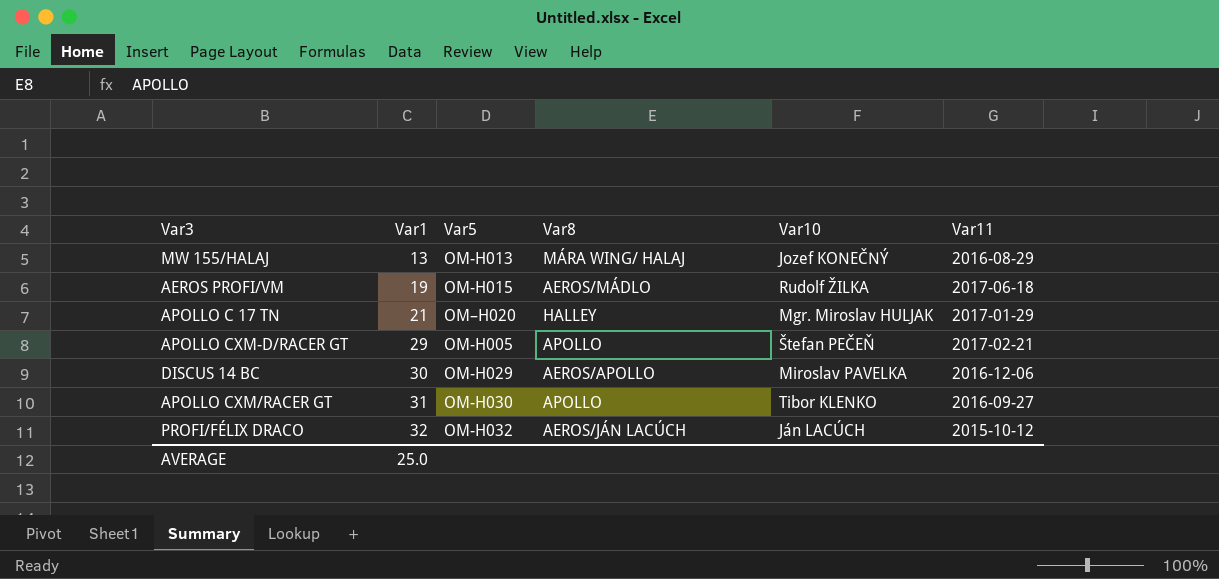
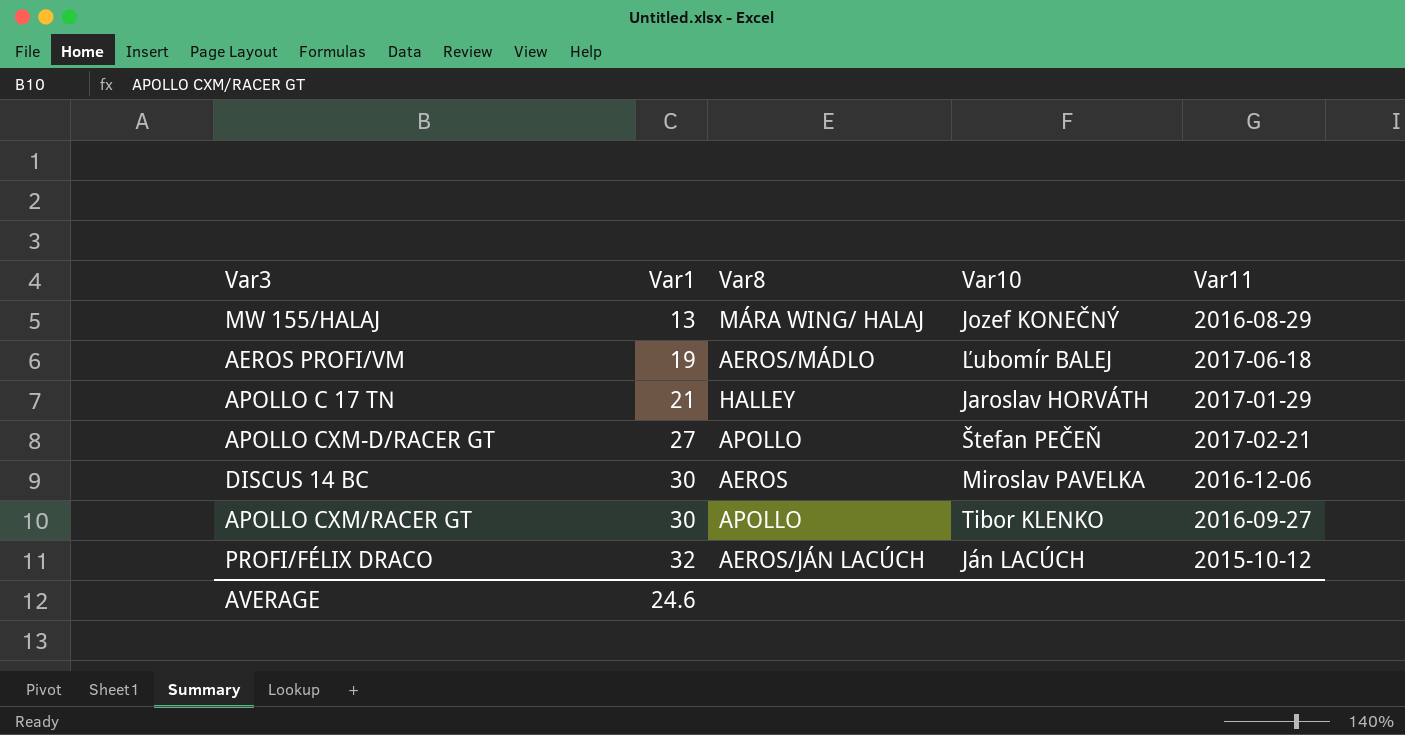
column Var5 | position: 3 -> none
AEROS PROFI/VM | Var10: Rudolf ŽILKA -> Ľubomír BALEJ
APOLLO C 17 TN | Var10: Mgr. Miroslav HULJAK -> Jaroslav HORVÁTH
APOLLO CXM-D/RACER GT | Var1: 29 -> 27
DISCUS 14 BC | Var8: AEROS/APOLLO -> AEROS
APOLLO CXM/RACER GT | Var1: 31 -> 30
AVERAGE | Var1: 25.0 -> 24.6

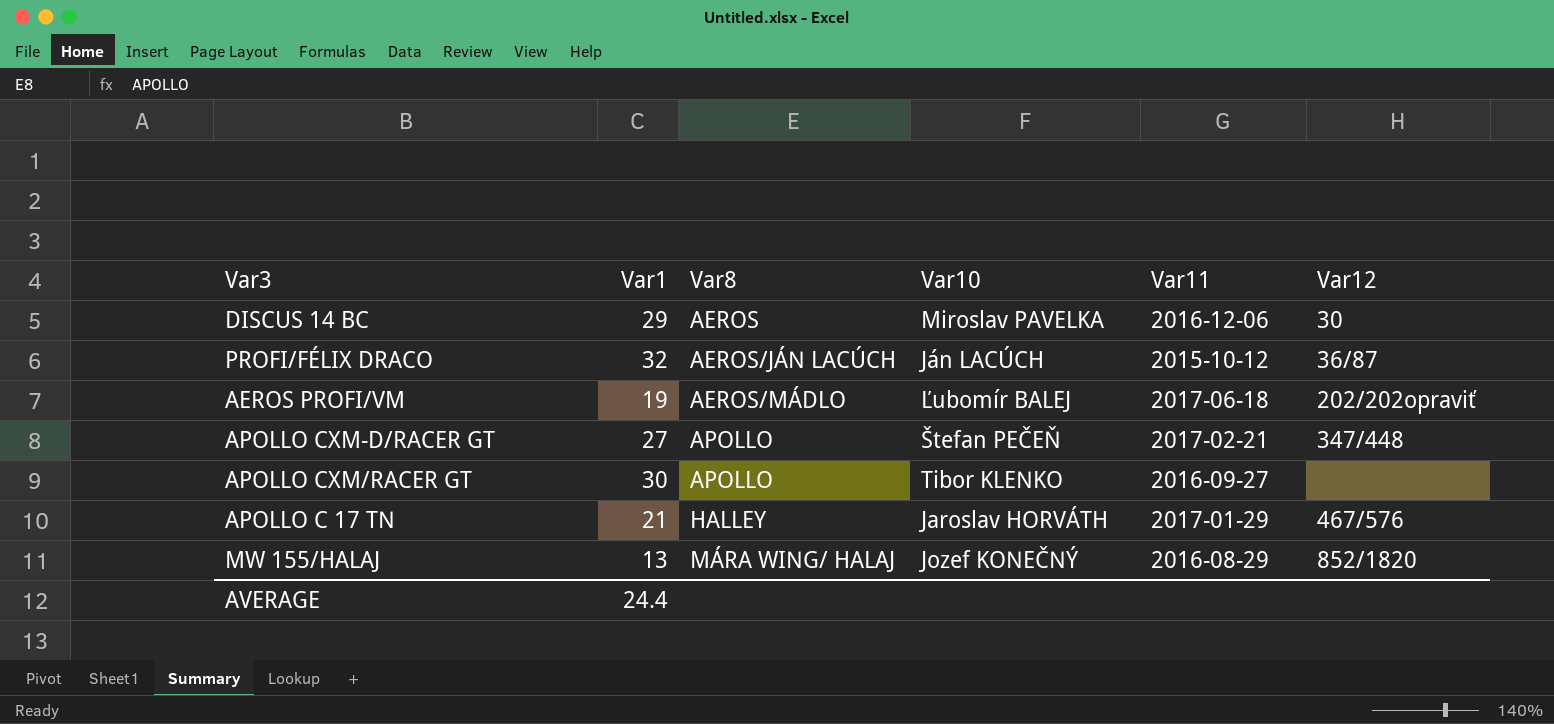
row order: Var1 ascending -> Var8 ascending
column Var12 | position: none -> 6
DISCUS 14 BC | Var1: 30 -> 29
AVERAGE | Var1: 24.6 -> 24.4

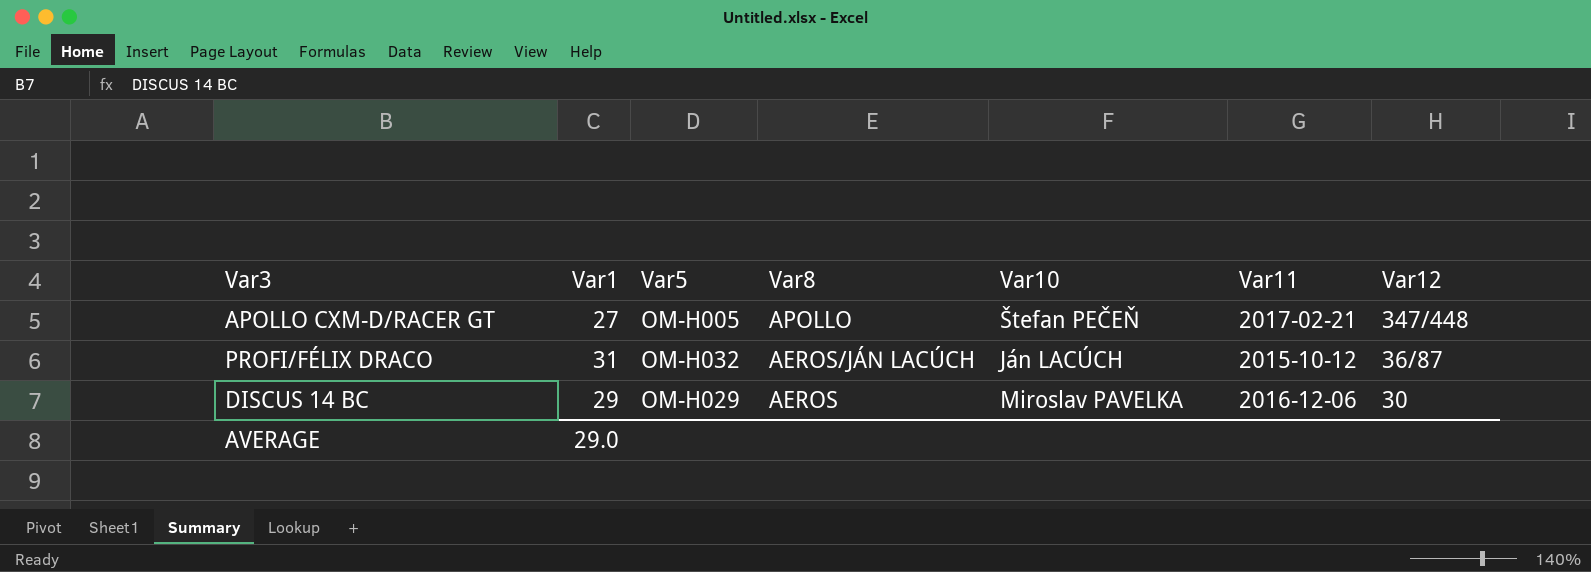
row order: Var8 ascending -> Var8 descending
column Var5 | position: none -> 3
row AEROS PROFI/VM: 19 | AEROS/MÁDLO | Ľubomír BALEJ | 2017-06-18 | 202/202opraviť -> none
row APOLLO CXM/RACER GT: 30 | APOLLO | Tibor KLENKO | 2016-09-27 | none -> none
row APOLLO C 17 TN: 21 | HALLEY | Jaroslav HORVÁTH | 2017-01-29 | 467/576 -> none
row MW 155/HALAJ: 13 | MÁRA WING/ HALAJ | Jozef KONEČNÝ | 2016-08-29 | 852/1820 -> none
PROFI/FÉLIX DRACO | Var1: 32 -> 31
AVERAGE | Var1: 24.4 -> 29.0

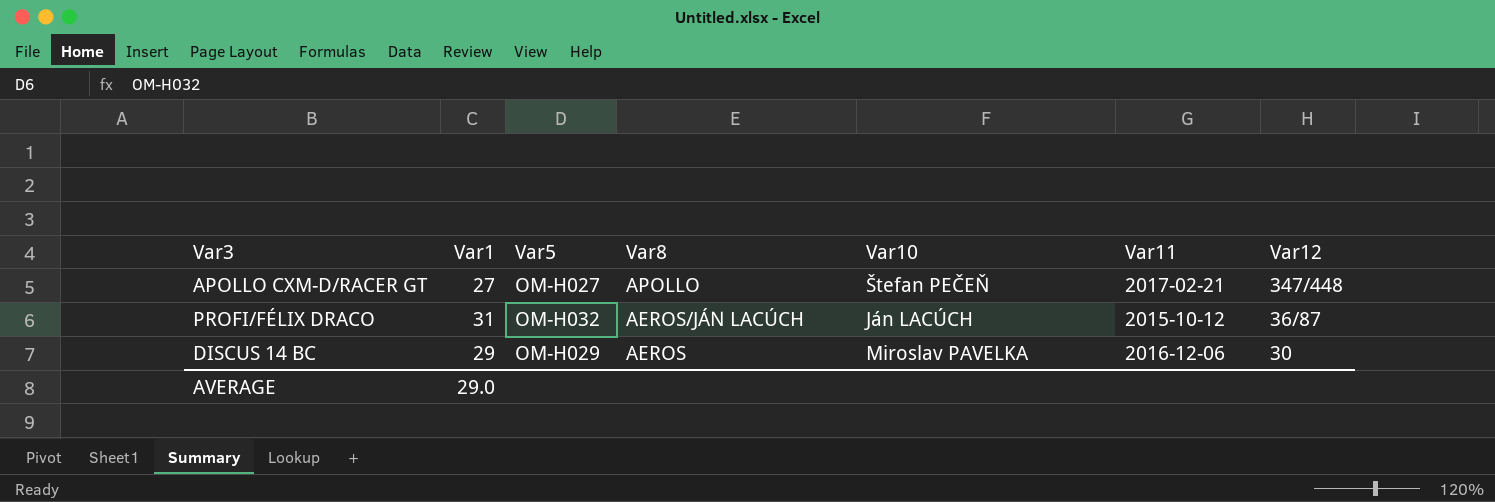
APOLLO CXM-D/RACER GT | Var5: OM-H005 -> OM-H027

